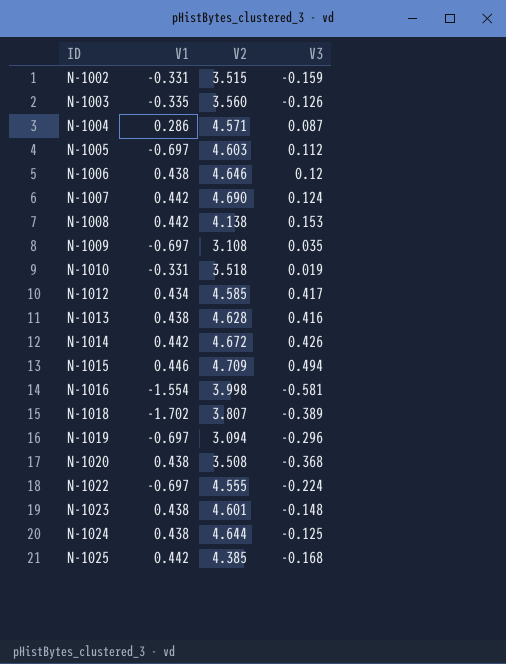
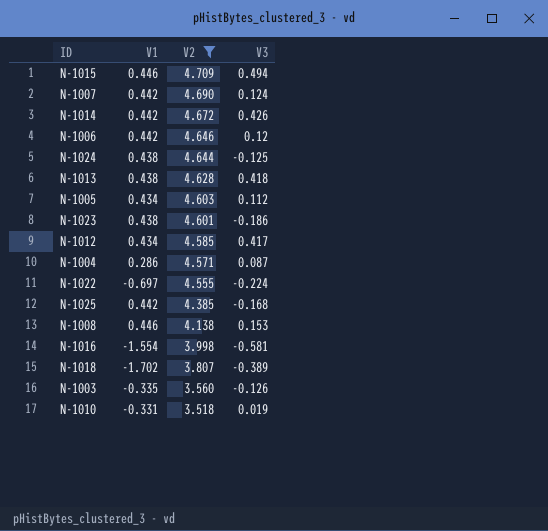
filter: none -> V2 >= 3.518
row order: ID ascending -> V2 descending
N-1006 | V1: 0.438 -> 0.442
N-1013 | V3: 0.416 -> 0.418
N-1005 | V1: -0.697 -> 0.434
N-1023 | V3: -0.148 -> -0.186
N-1008 | V1: 0.442 -> 0.446

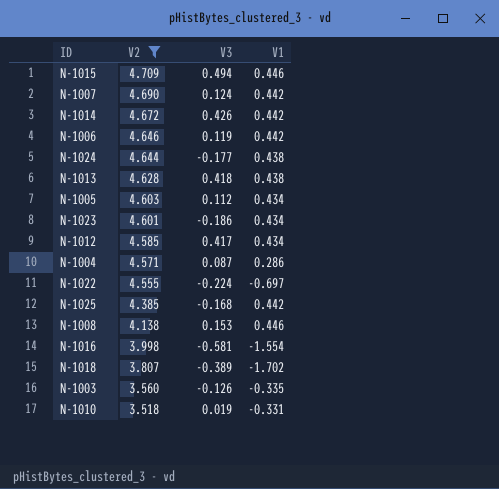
column V1 | position: 2 -> 4
N-1006 | V3: 0.12 -> 0.119
N-1024 | V3: -0.125 -> -0.177
N-1023 | V1: 0.438 -> 0.434

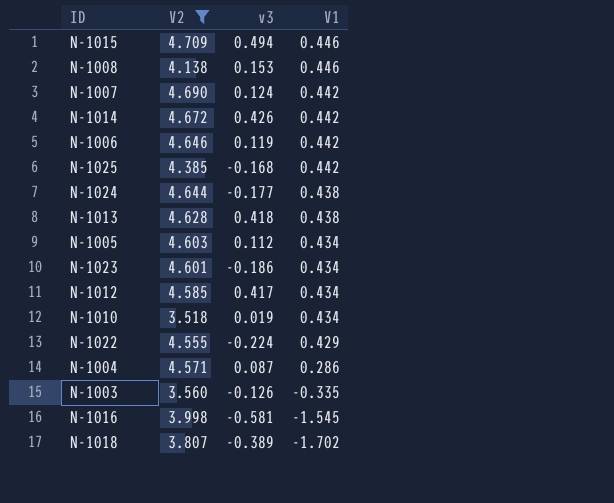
row order: V2 descending -> V1 descending
column name: V3 -> v3
N-1010 | V1: -0.331 -> 0.434
N-1022 | V1: -0.697 -> 0.429
N-1016 | V1: -1.554 -> -1.545

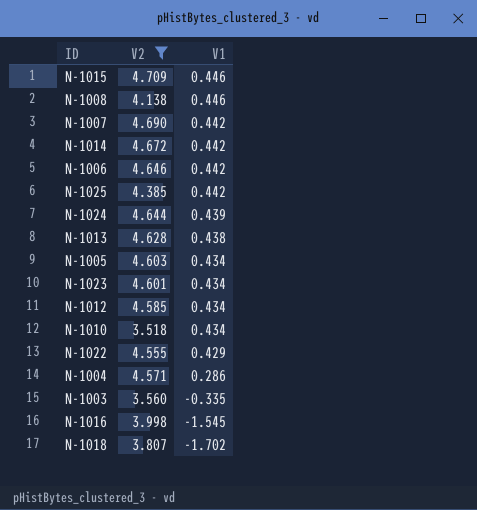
column v3 | position: 3 -> none
N-1024 | V1: 0.438 -> 0.439

